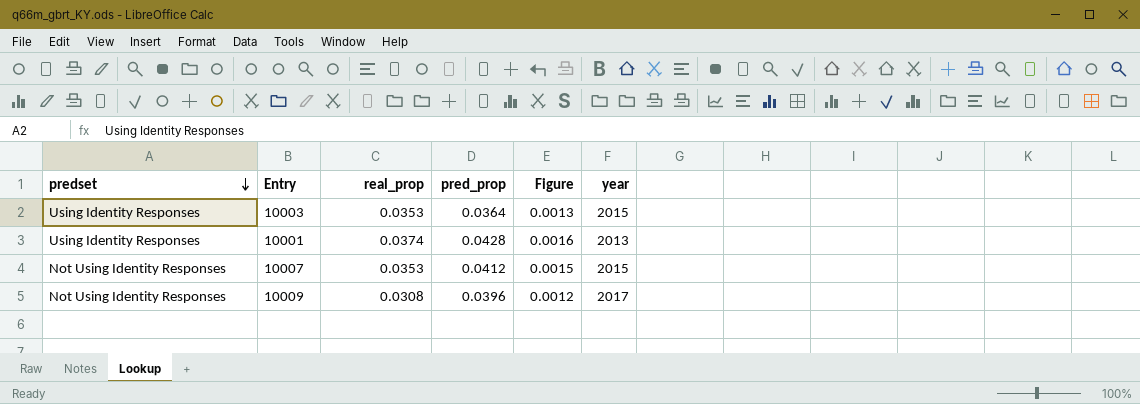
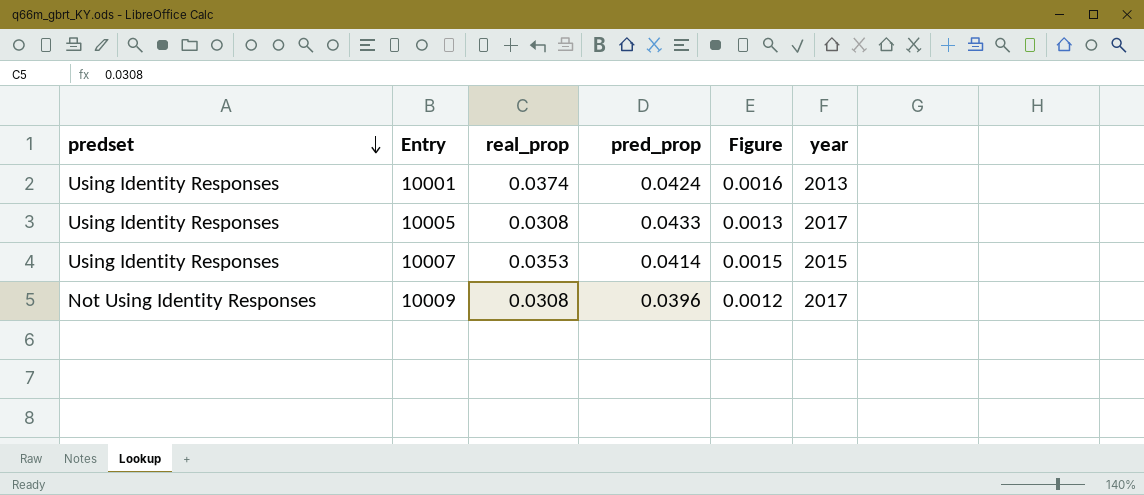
row 10003: Using Identity Responses | 0.0353 | 0.0364 | 0.0013 | 2015 -> none
10001 | pred_prop: 0.0428 -> 0.0424
row 10005: none -> Using Identity Responses | 0.0308 | 0.0433 | 0.0013 | 2017
10007 | predset: Not Using Identity Responses -> Using Identity Responses
10007 | pred_prop: 0.0412 -> 0.0414

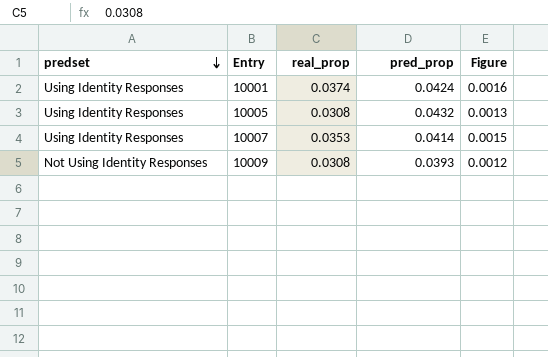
column year | position: 6 -> none
10005 | pred_prop: 0.0433 -> 0.0432
10009 | pred_prop: 0.0396 -> 0.0393

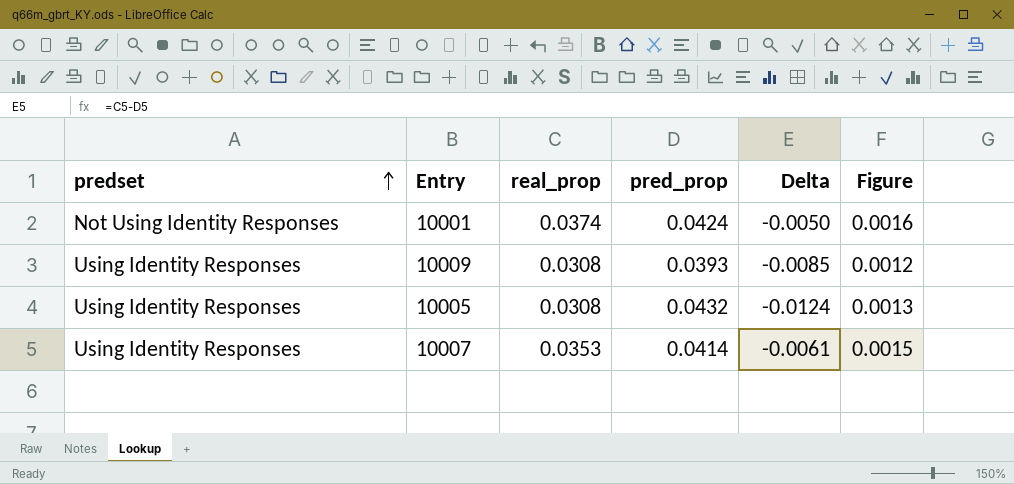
row order: predset descending -> predset ascending
column Delta | formula: none -> [real_prop] - [pred_prop]
10001 | predset: Using Identity Responses -> Not Using Identity Responses
10009 | predset: Not Using Identity Responses -> Using Identity Responses

